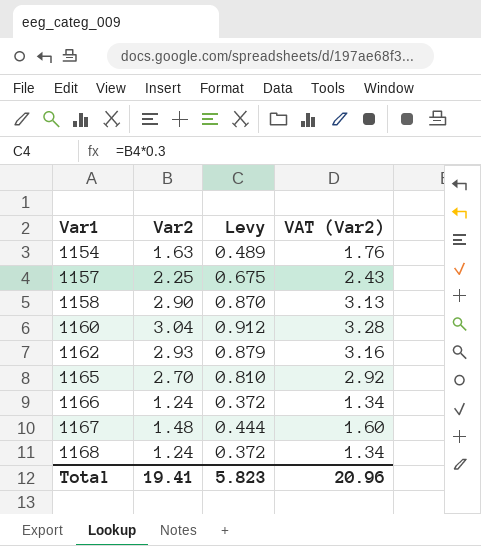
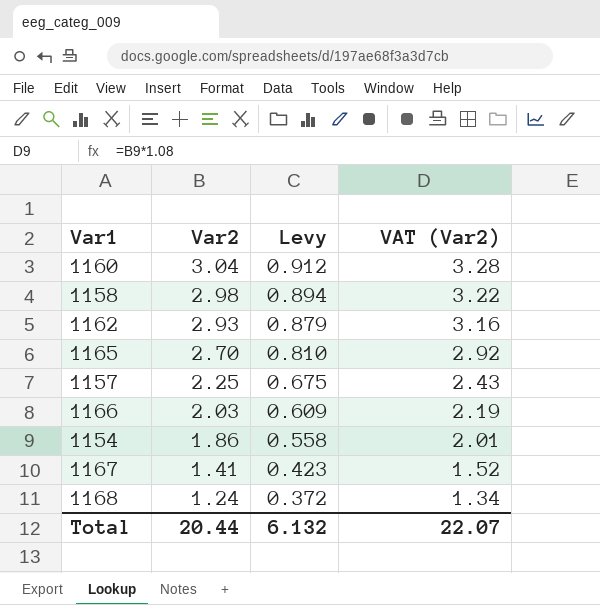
row order: Var1 ascending -> Var2 descending
1158 | Var2: 2.90 -> 2.98
1158 | Levy: 0.870 -> 0.894
1158 | VAT (Var2): 3.13 -> 3.22
1166 | Var2: 1.24 -> 2.03
1166 | Levy: 0.372 -> 0.609
1166 | VAT (Var2): 1.34 -> 2.19
1154 | Var2: 1.63 -> 1.86
1154 | Levy: 0.489 -> 0.558
1154 | VAT (Var2): 1.76 -> 2.01
1167 | Var2: 1.48 -> 1.41
1167 | Levy: 0.444 -> 0.423
1167 | VAT (Var2): 1.60 -> 1.52
Total | Var2: 19.41 -> 20.44
Total | Levy: 5.823 -> 6.132
Total | VAT (Var2): 20.96 -> 22.07

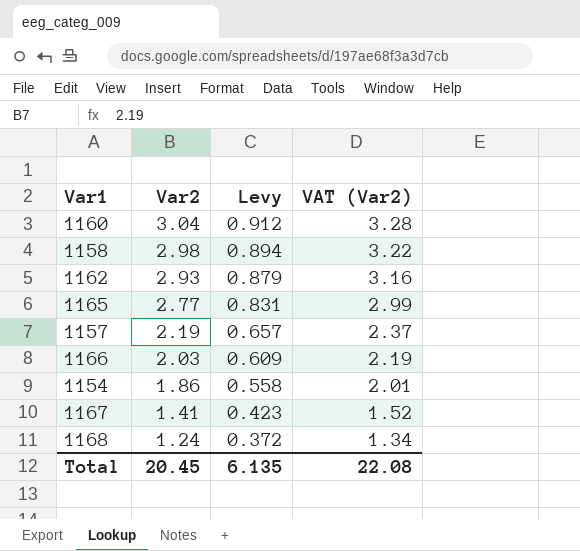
1165 | Var2: 2.70 -> 2.77
1165 | Levy: 0.810 -> 0.831
1165 | VAT (Var2): 2.92 -> 2.99
1157 | Var2: 2.25 -> 2.19
1157 | Levy: 0.675 -> 0.657
1157 | VAT (Var2): 2.43 -> 2.37
Total | Var2: 20.44 -> 20.45
Total | Levy: 6.132 -> 6.135
Total | VAT (Var2): 22.07 -> 22.08

